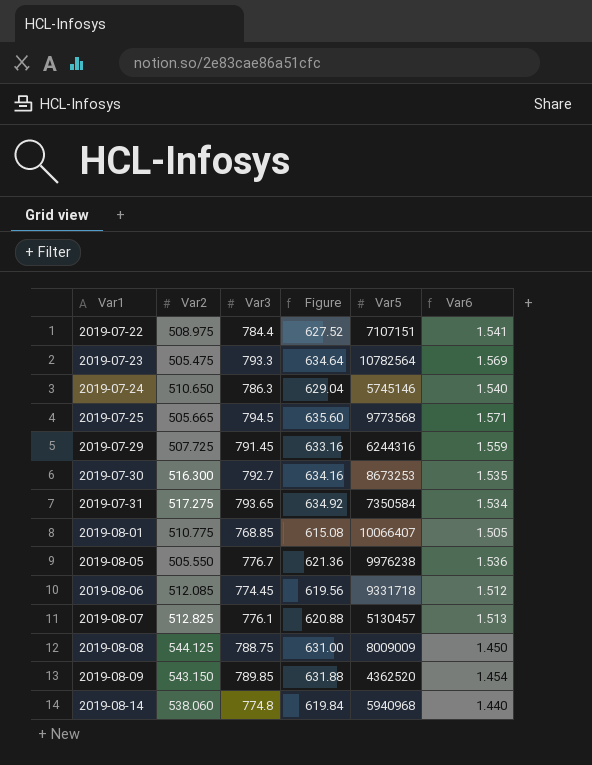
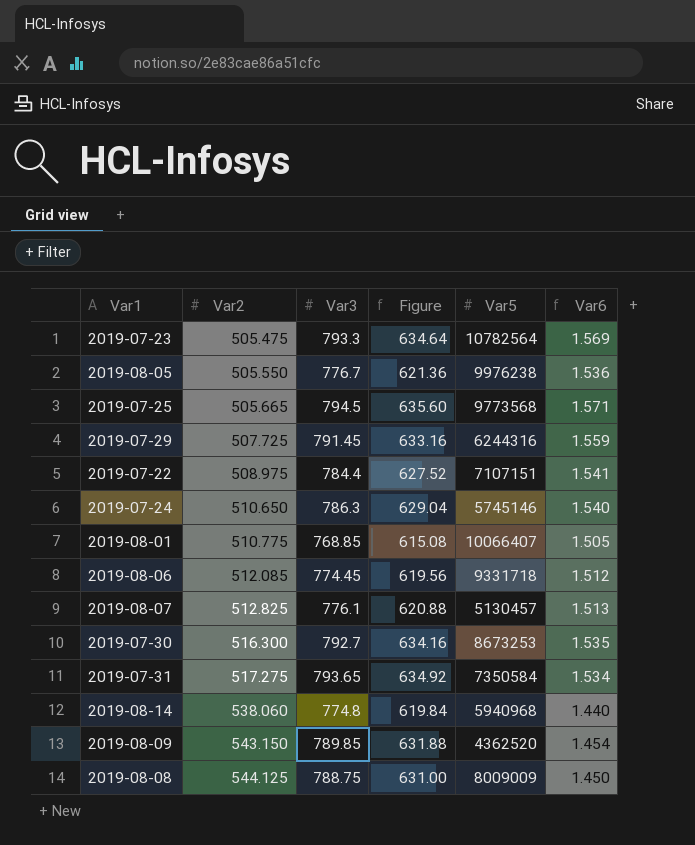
row order: Var1 ascending -> Var2 ascending

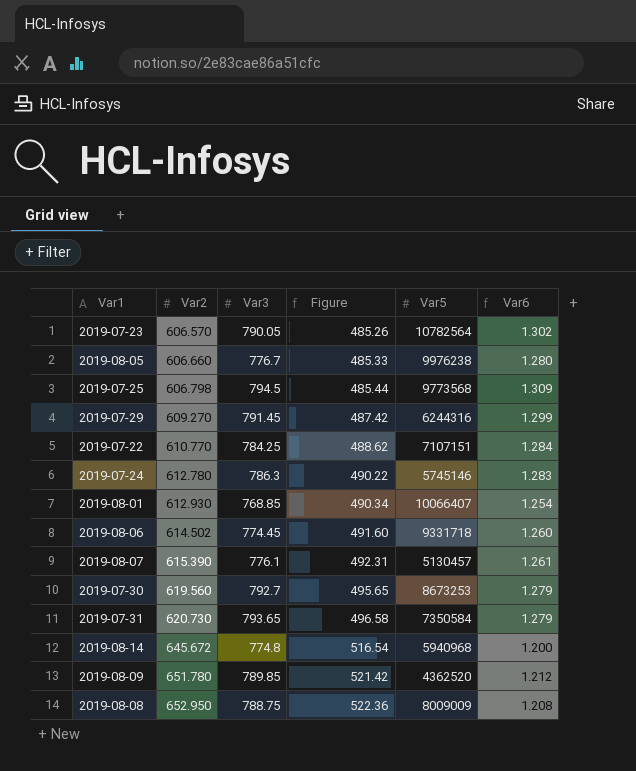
column Figure | formula: [Var3] * 0.8 -> [Var2] * 0.8
2019-07-23 | Var2: 505.475 -> 606.570
2019-07-23 | Var3: 793.3 -> 790.05
2019-07-23 | Var6: 1.569 -> 1.302
2019-08-05 | Var2: 505.550 -> 606.660
2019-08-05 | Var6: 1.536 -> 1.280
2019-07-25 | Var2: 505.665 -> 606.798
2019-07-25 | Var6: 1.571 -> 1.309
2019-07-29 | Var2: 507.725 -> 609.270
2019-07-29 | Var6: 1.559 -> 1.299
2019-07-22 | Var2: 508.975 -> 610.770
2019-07-22 | Var3: 784.4 -> 784.25
2019-07-22 | Var6: 1.541 -> 1.284
2019-07-24 | Var2: 510.650 -> 612.780
2019-07-24 | Var6: 1.540 -> 1.283
2019-08-01 | Var2: 510.775 -> 612.930
2019-08-01 | Var6: 1.505 -> 1.254
2019-08-06 | Var2: 512.085 -> 614.502
2019-08-06 | Var6: 1.512 -> 1.260
2019-08-07 | Var2: 512.825 -> 615.390
2019-08-07 | Var6: 1.513 -> 1.261
2019-07-30 | Var2: 516.300 -> 619.560
2019-07-30 | Var6: 1.535 -> 1.279
2019-07-31 | Var2: 517.275 -> 620.730
2019-07-31 | Var6: 1.534 -> 1.279
2019-08-14 | Var2: 538.060 -> 645.672
2019-08-14 | Var6: 1.440 -> 1.200
2019-08-09 | Var2: 543.150 -> 651.780
2019-08-09 | Var6: 1.454 -> 1.212
2019-08-08 | Var2: 544.125 -> 652.950
2019-08-08 | Var6: 1.450 -> 1.208

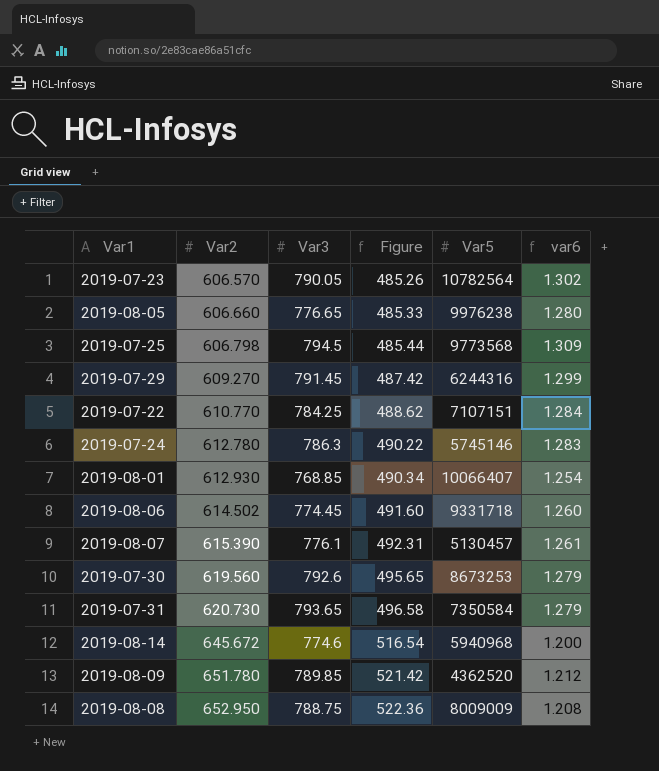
column name: Var6 -> var6
2019-08-05 | Var3: 776.7 -> 776.65
2019-07-30 | Var3: 792.7 -> 792.6
2019-08-14 | Var3: 774.8 -> 774.6

